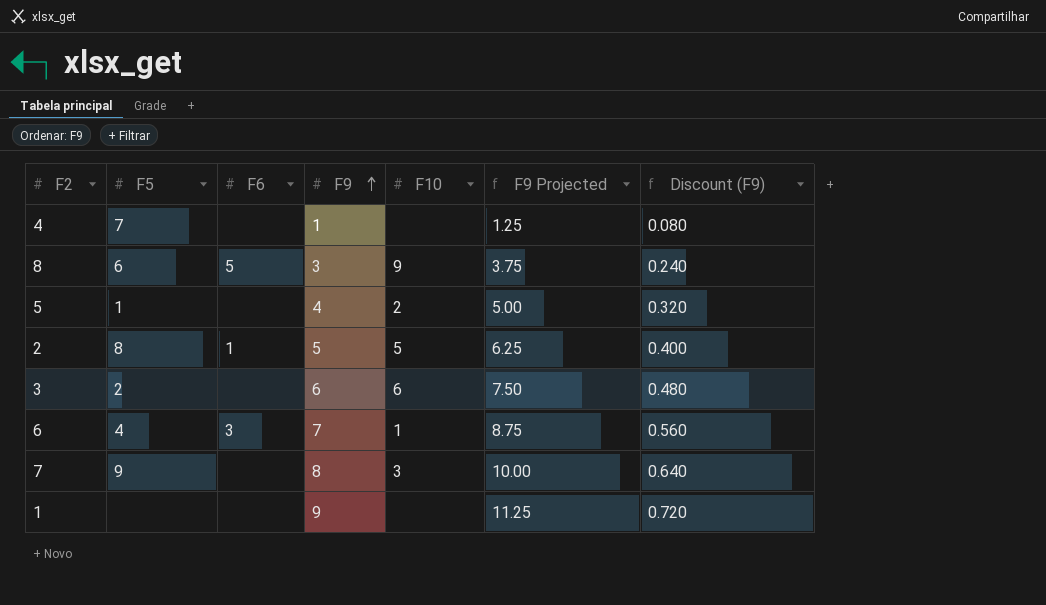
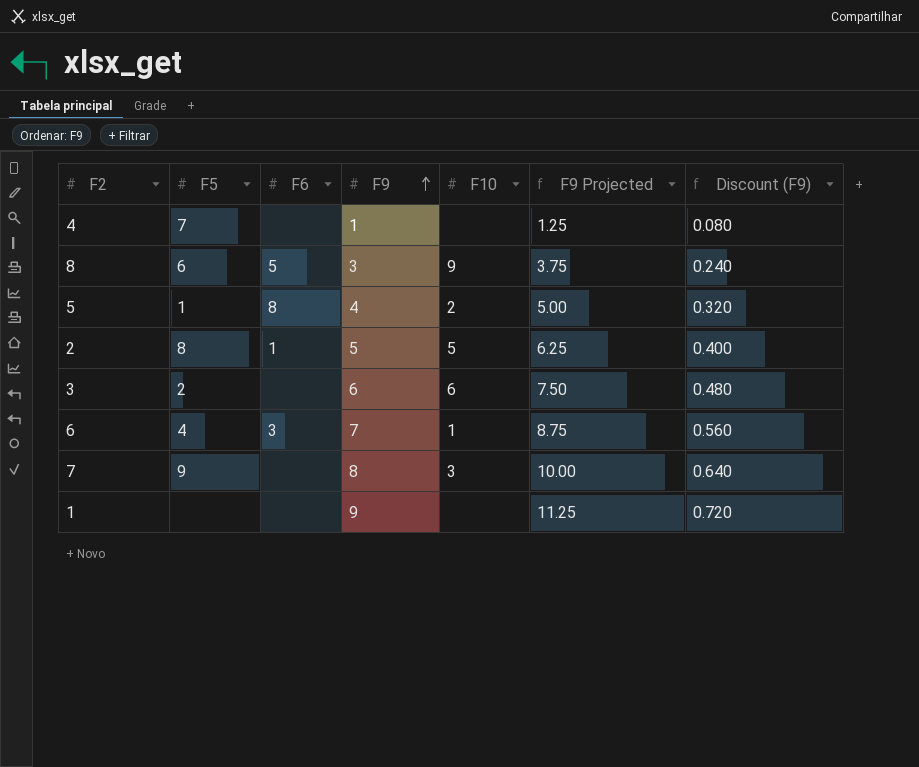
5 | F6: none -> 8

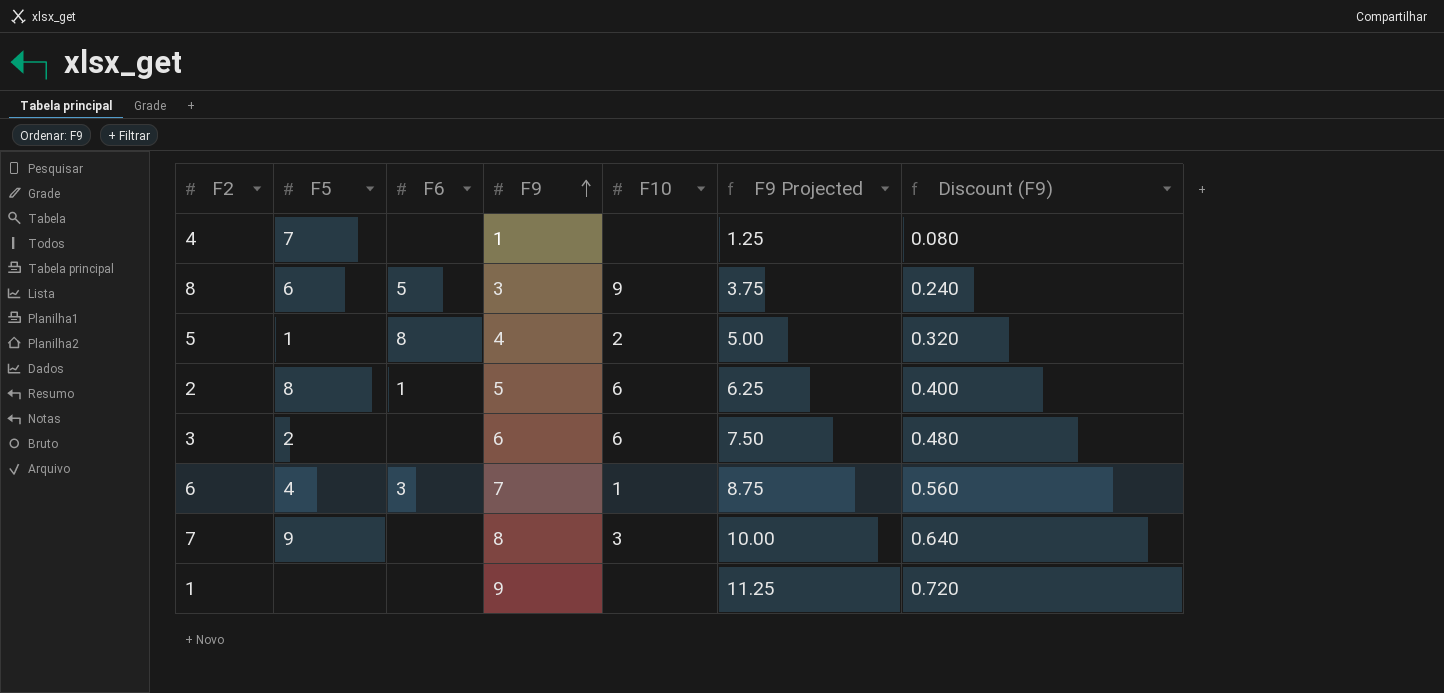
2 | F10: 5 -> 6

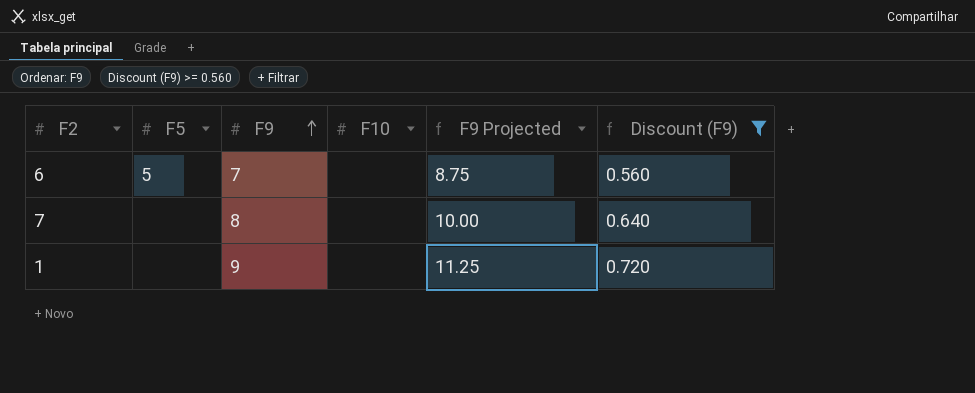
filter: none -> Discount (F9) >= 0.560
column F6 | position: 3 -> none
6 | F5: 4 -> 5
6 | F10: 1 -> none
7 | F5: 9 -> none
7 | F10: 3 -> none

